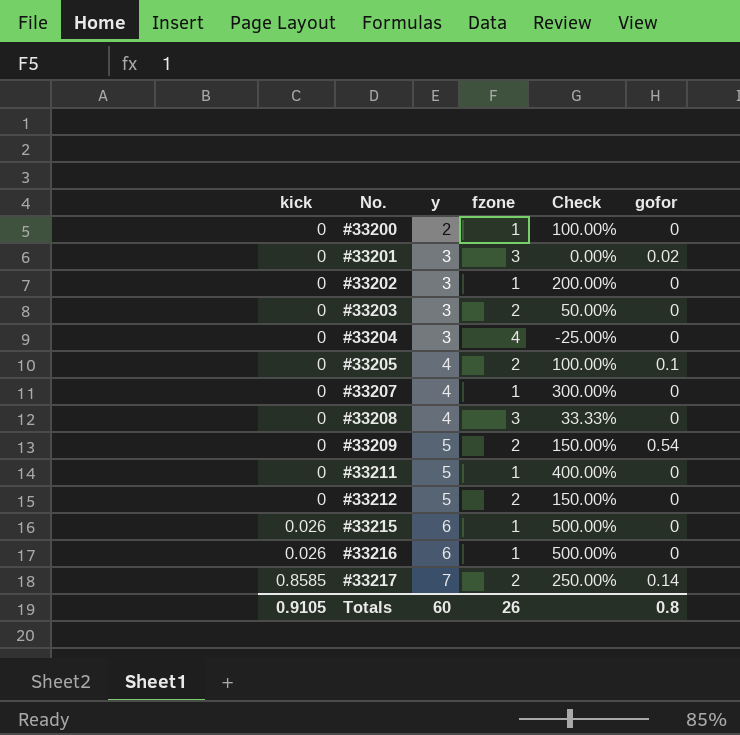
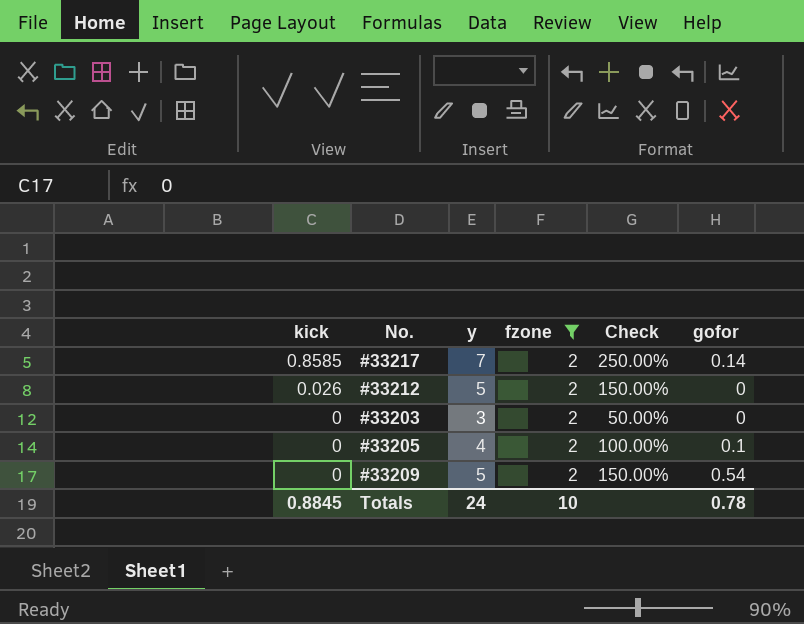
filter: none -> fzone = 2
row order: kick ascending -> kick descending
#33212 | kick: 0 -> 0.026
Totals | kick: 0.9105 -> 0.8845
Totals | y: 60 -> 24
Totals | fzone: 26 -> 10
Totals | gofor: 0.8 -> 0.78

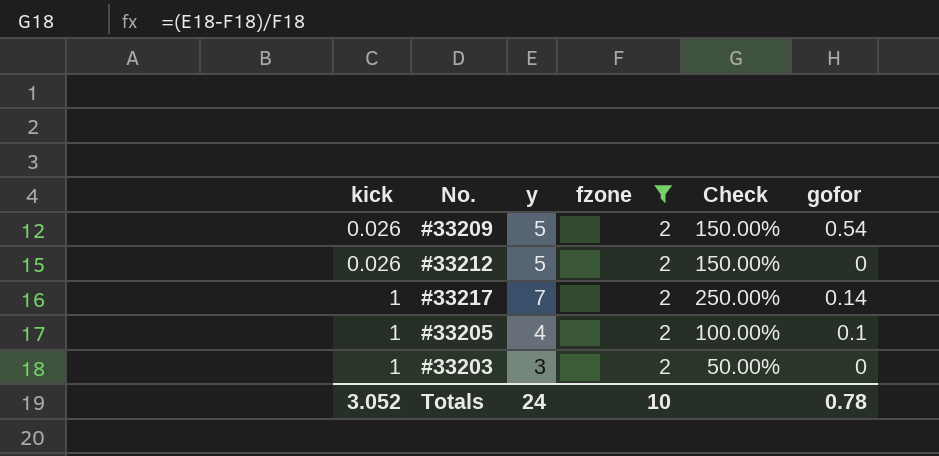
row order: kick descending -> kick ascending
#33209 | kick: 0 -> 0.026
#33217 | kick: 0.8585 -> 1
#33205 | kick: 0 -> 1
#33203 | kick: 0 -> 1
Totals | kick: 0.8845 -> 3.052

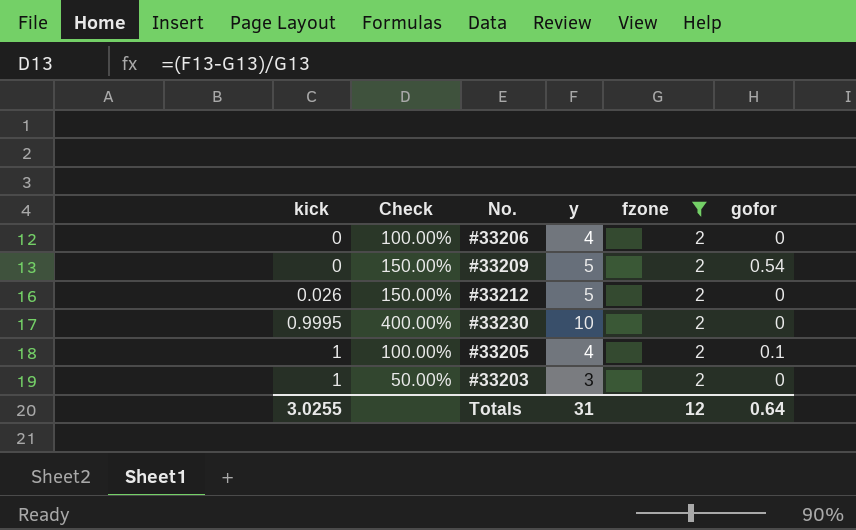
column Check | position: 5 -> 2
row #33217: 1 | 7 | 2 | 250.00% | 0.14 -> none
row #33206: none -> 0 | 100.00% | 4 | 2 | 0
#33209 | kick: 0.026 -> 0
row #33230: none -> 0.9995 | 400.00% | 10 | 2 | 0
Totals | kick: 3.052 -> 3.0255
Totals | y: 24 -> 31
Totals | fzone: 10 -> 12
Totals | gofor: 0.78 -> 0.64

